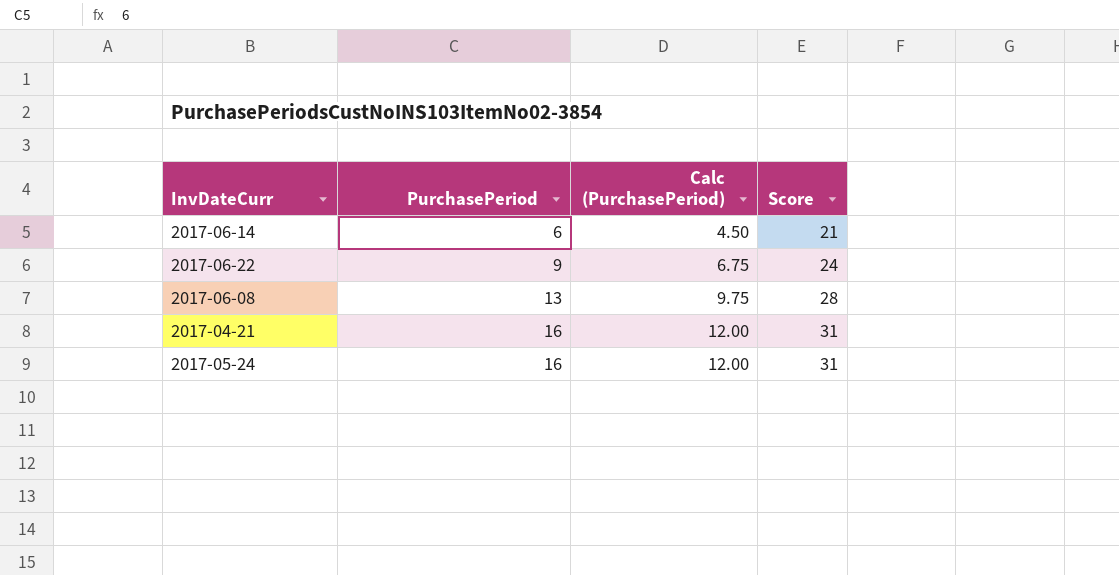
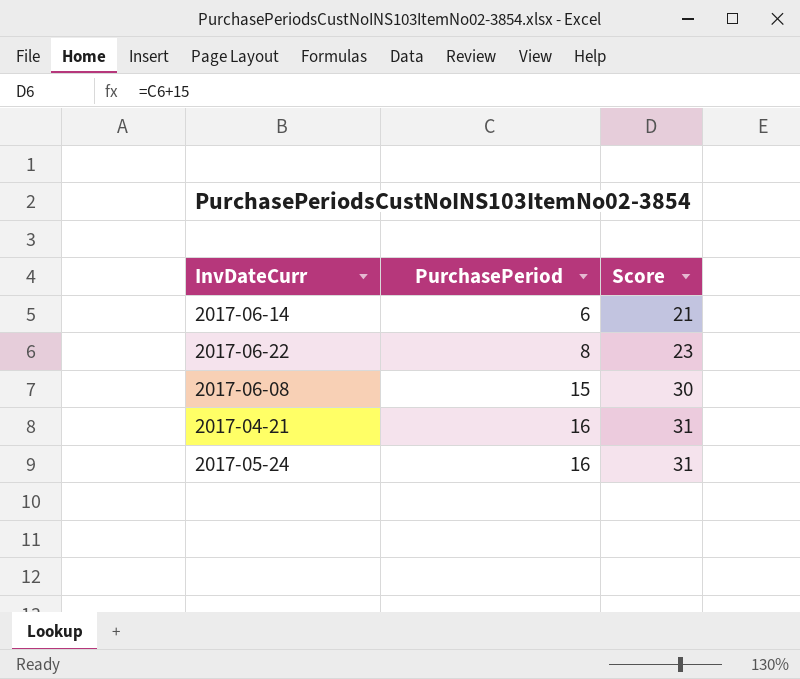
column Calc (PurchasePeriod) | formula: [PurchasePeriod] * 0.75 -> none
2017-06-22 | PurchasePeriod: 9 -> 8
2017-06-22 | Score: 24 -> 23
2017-06-08 | PurchasePeriod: 13 -> 15
2017-06-08 | Score: 28 -> 30

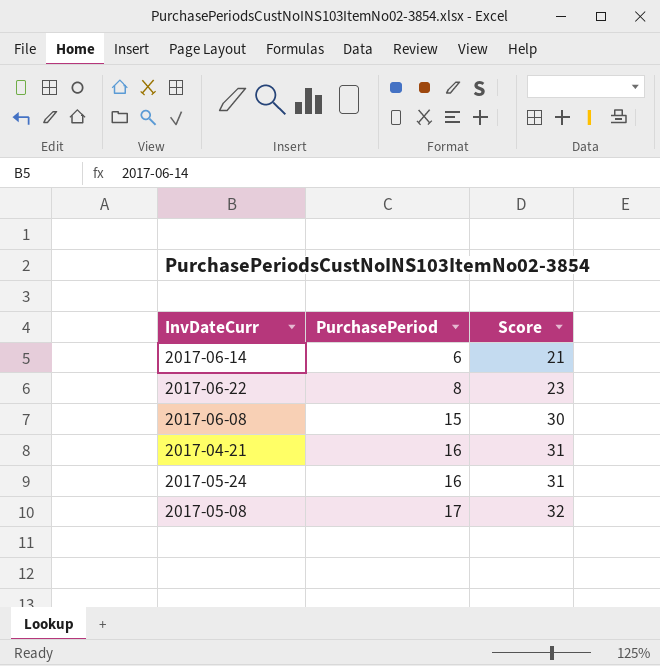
row 2017-05-08: none -> 17 | 32

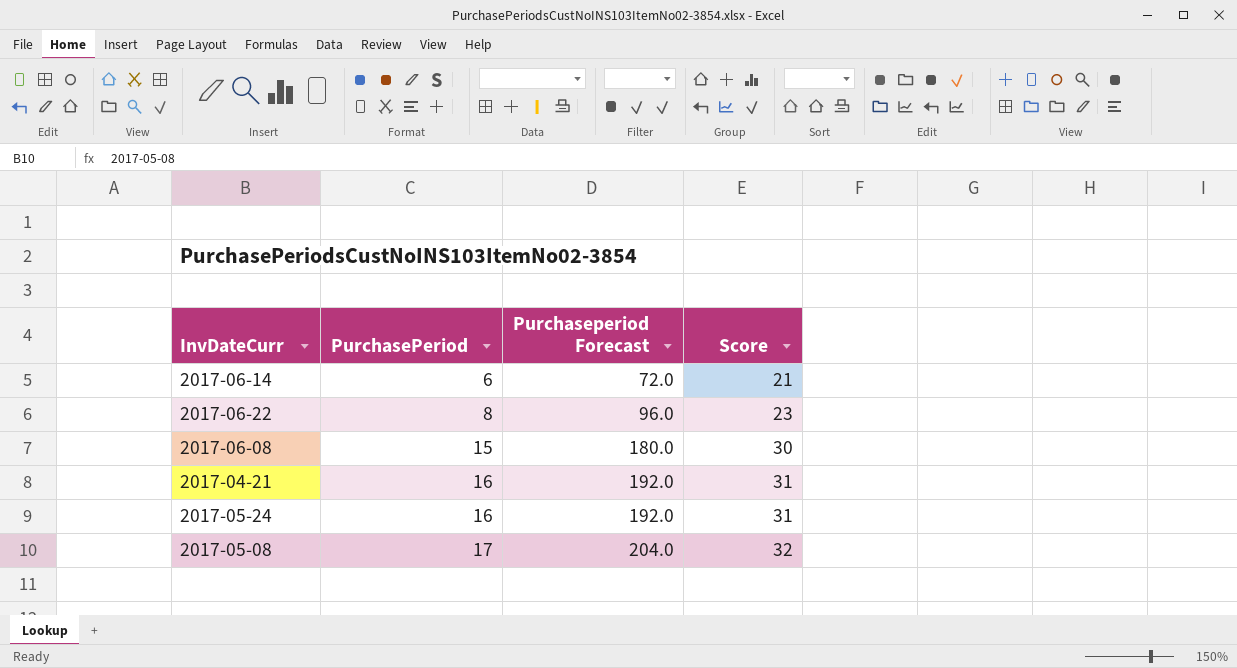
column Purchaseperiod Forecast | formula: none -> [PurchasePeriod] * 12

